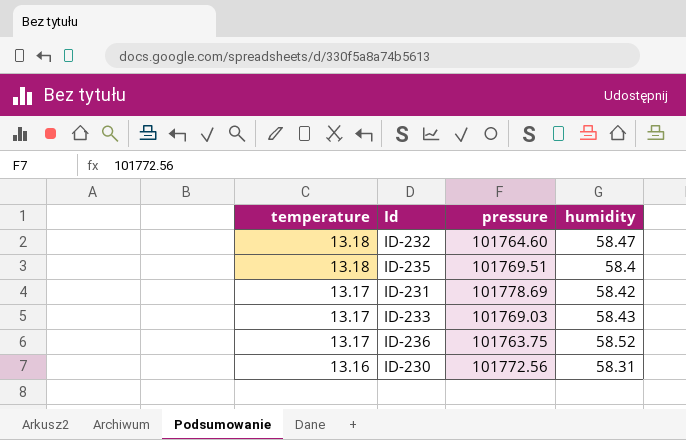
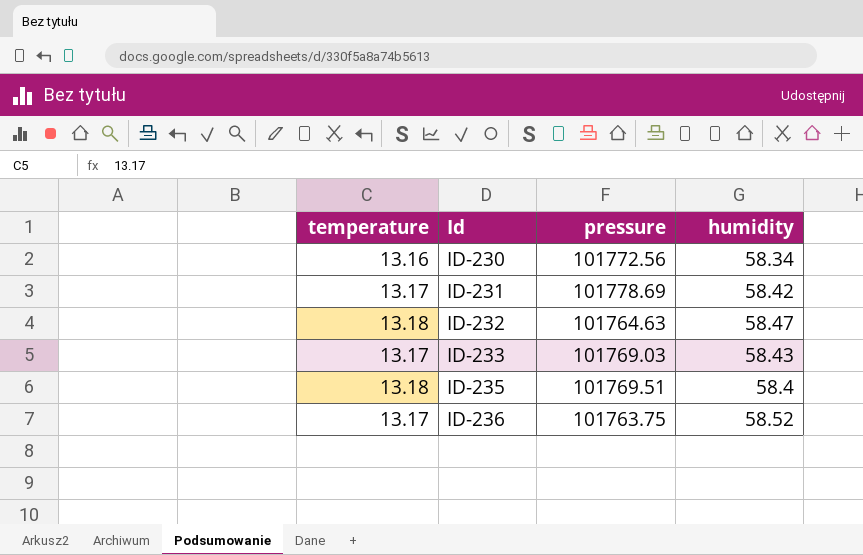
row order: temperature descending -> Id ascending
ID-230 | humidity: 58.31 -> 58.34
ID-232 | pressure: 101764.60 -> 101764.63

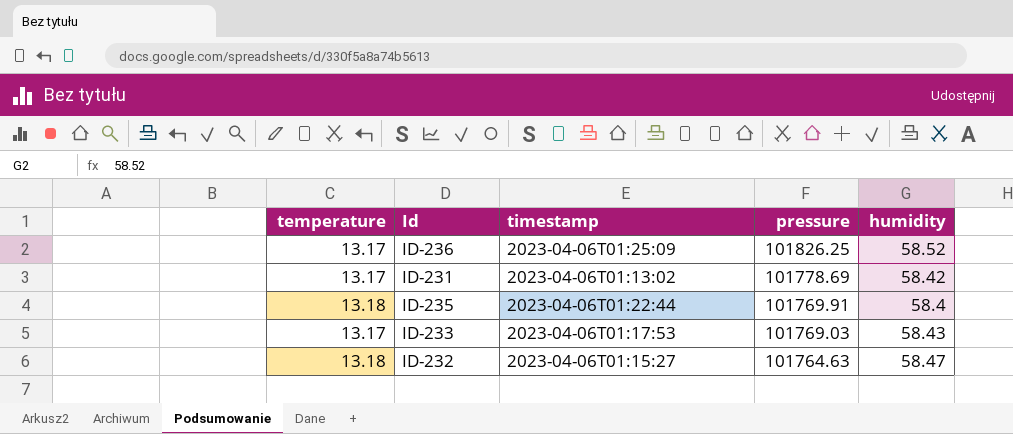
row order: Id ascending -> pressure descending
column timestamp | position: none -> 3
row ID-230: 13.16 | 101772.56 | 58.34 -> none
ID-236 | pressure: 101763.75 -> 101826.25
ID-235 | pressure: 101769.51 -> 101769.91

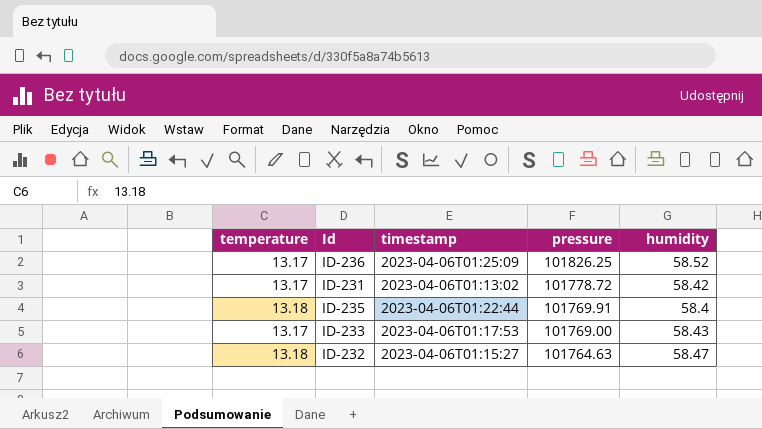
ID-231 | pressure: 101778.69 -> 101778.72
ID-233 | pressure: 101769.03 -> 101769.00

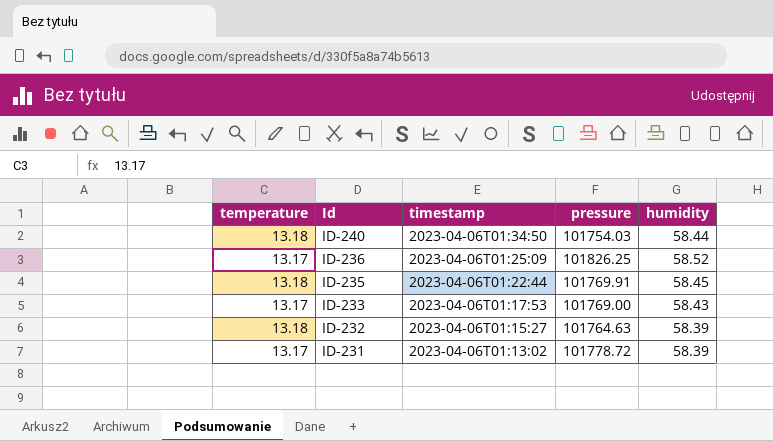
row order: pressure descending -> Id descending
row ID-240: none -> 13.18 | 2023-04-06T01:34:50 | 101754.03 | 58.44
ID-235 | humidity: 58.4 -> 58.45
ID-232 | humidity: 58.47 -> 58.39
ID-231 | humidity: 58.42 -> 58.39

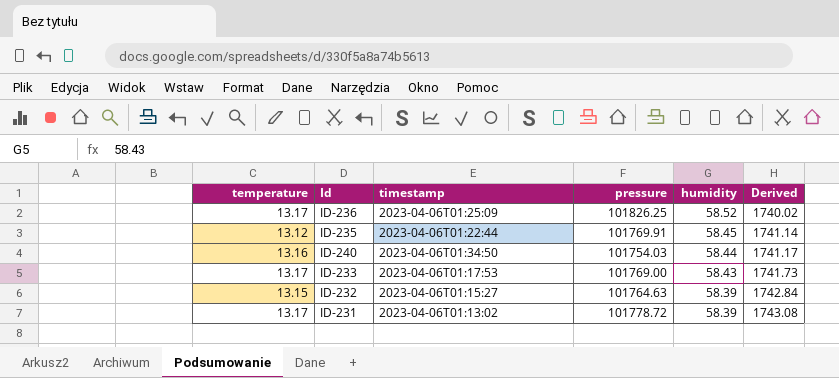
row order: Id descending -> humidity descending
column Derived | formula: none -> [pressure] / [humidity]
ID-235 | temperature: 13.18 -> 13.12
ID-240 | temperature: 13.18 -> 13.16
ID-232 | temperature: 13.18 -> 13.15

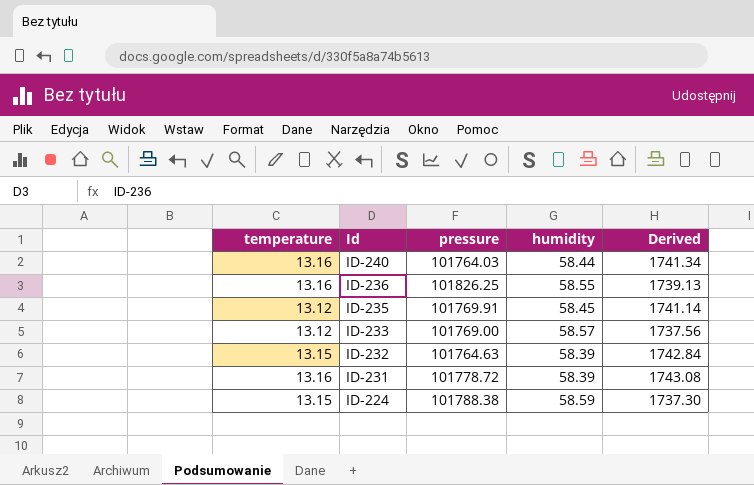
row order: humidity descending -> Id descending
column timestamp | position: 3 -> none
ID-240 | pressure: 101754.03 -> 101764.03
ID-240 | Derived: 1741.17 -> 1741.34
ID-236 | temperature: 13.17 -> 13.16
ID-236 | humidity: 58.52 -> 58.55
ID-236 | Derived: 1740.02 -> 1739.13
ID-233 | temperature: 13.17 -> 13.12
ID-233 | humidity: 58.43 -> 58.57
ID-233 | Derived: 1741.73 -> 1737.56
ID-231 | temperature: 13.17 -> 13.16
row ID-224: none -> 13.15 | 101788.38 | 58.59 | 1737.30

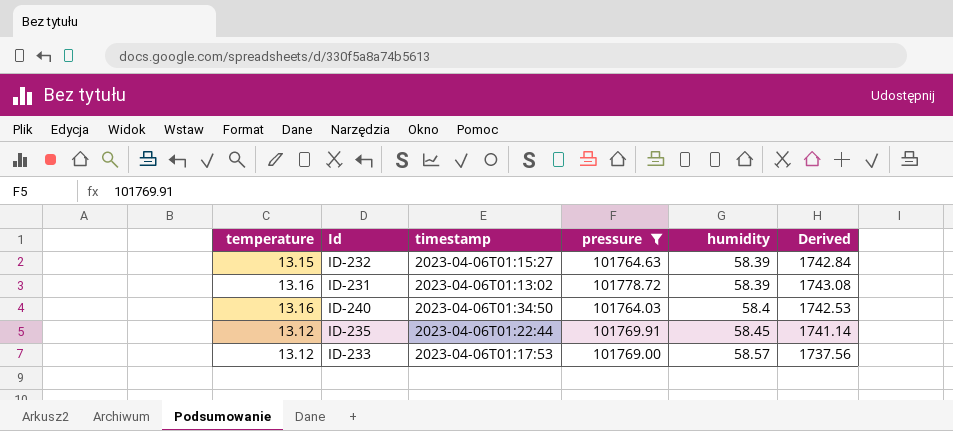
filter: none -> pressure <= 101778.72
row order: Id descending -> humidity ascending
column timestamp | position: none -> 3
ID-240 | humidity: 58.44 -> 58.4
ID-240 | Derived: 1741.34 -> 1742.53

